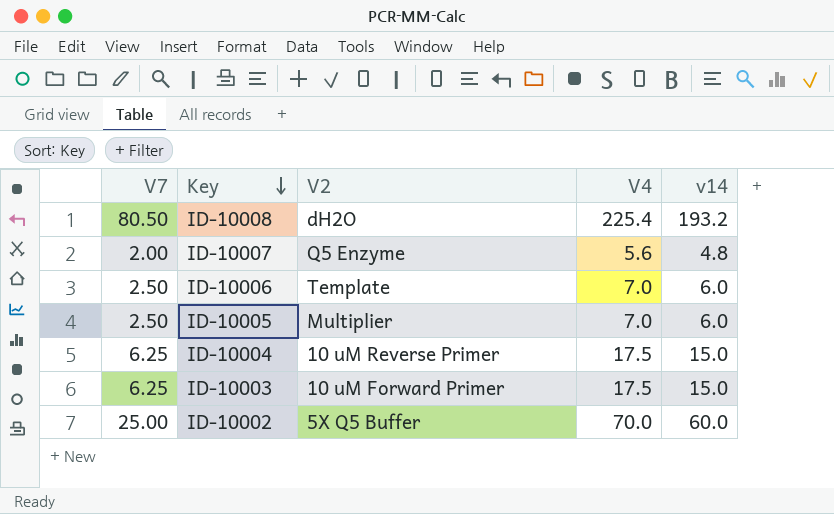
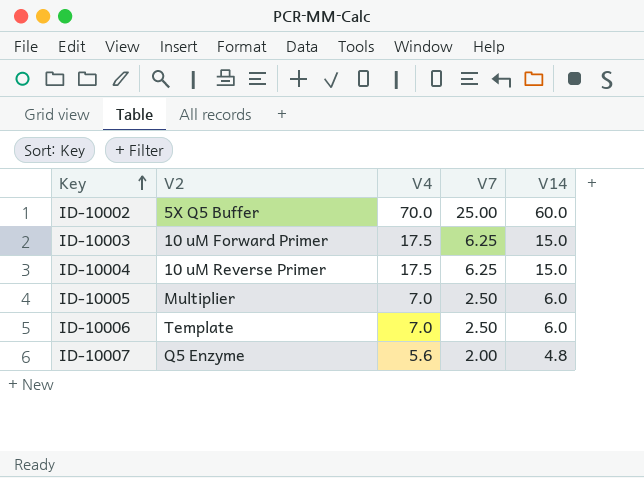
row order: Key descending -> Key ascending
column V7 | position: 1 -> 4
column name: v14 -> V14
row ID-10008: 80.50 | dH2O | 225.4 | 193.2 -> none

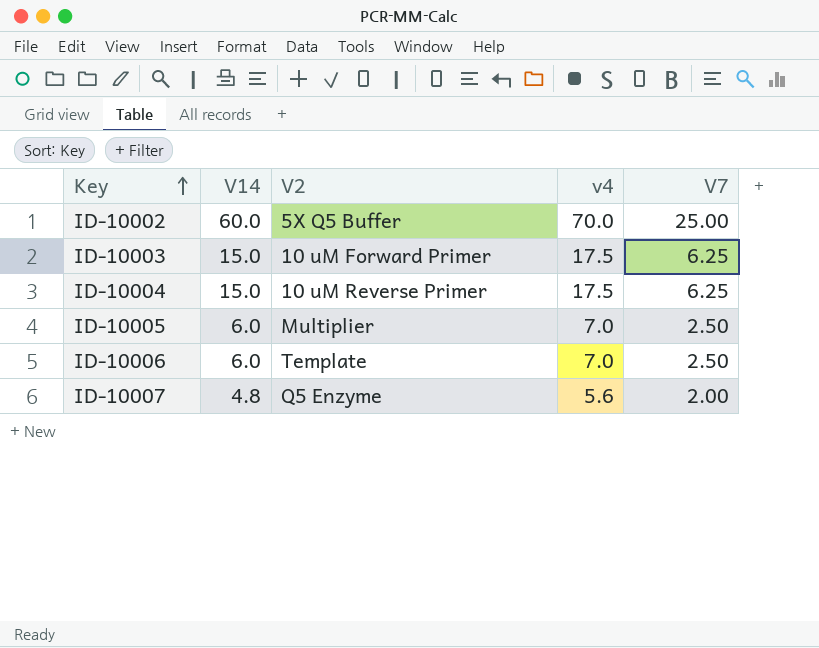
column V14 | position: 5 -> 2
column name: V4 -> v4

